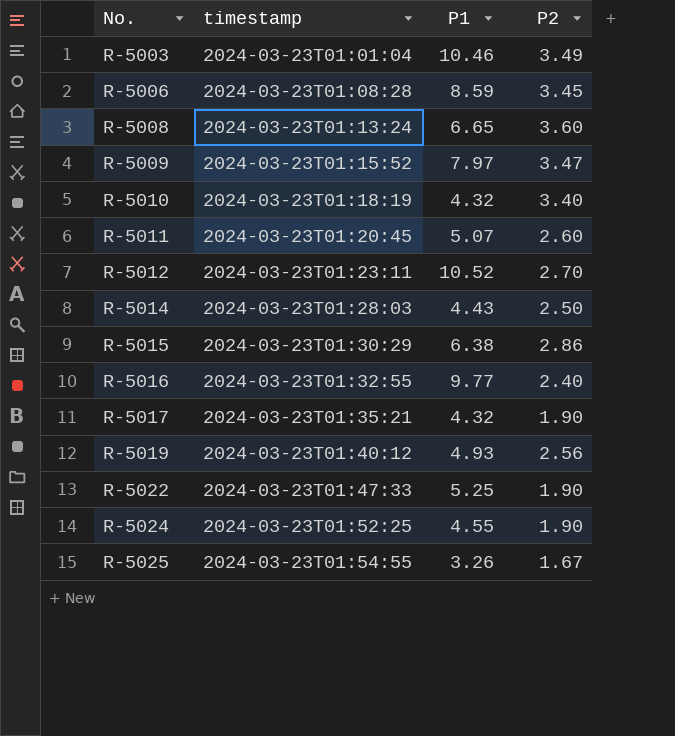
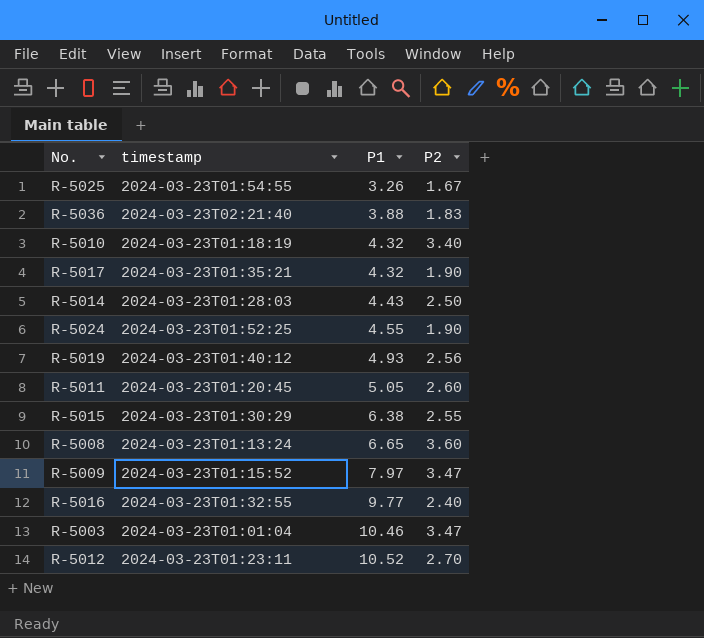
row order: No. ascending -> P1 ascending
row R-5006: 2024-03-23T01:08:28 | 8.59 | 3.45 -> none
row R-5022: 2024-03-23T01:47:33 | 5.25 | 1.90 -> none
row R-5036: none -> 2024-03-23T02:21:40 | 3.88 | 1.83
R-5011 | P1: 5.07 -> 5.05
R-5015 | P2: 2.86 -> 2.55
R-5003 | P2: 3.49 -> 3.47

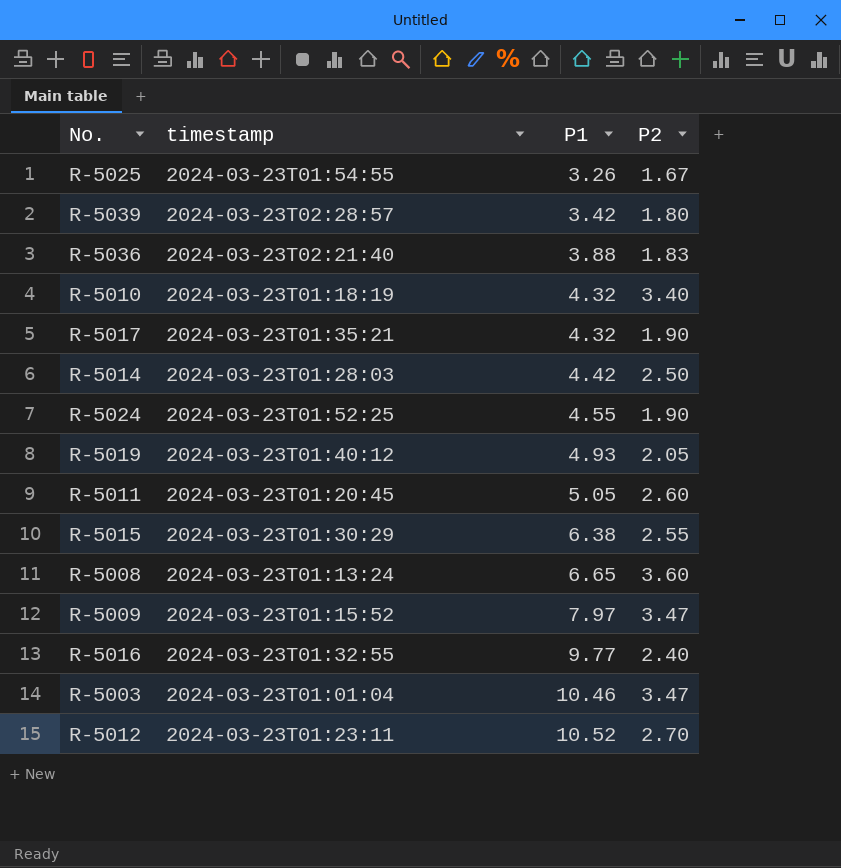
row R-5039: none -> 2024-03-23T02:28:57 | 3.42 | 1.80
R-5014 | P1: 4.43 -> 4.42
R-5019 | P2: 2.56 -> 2.05

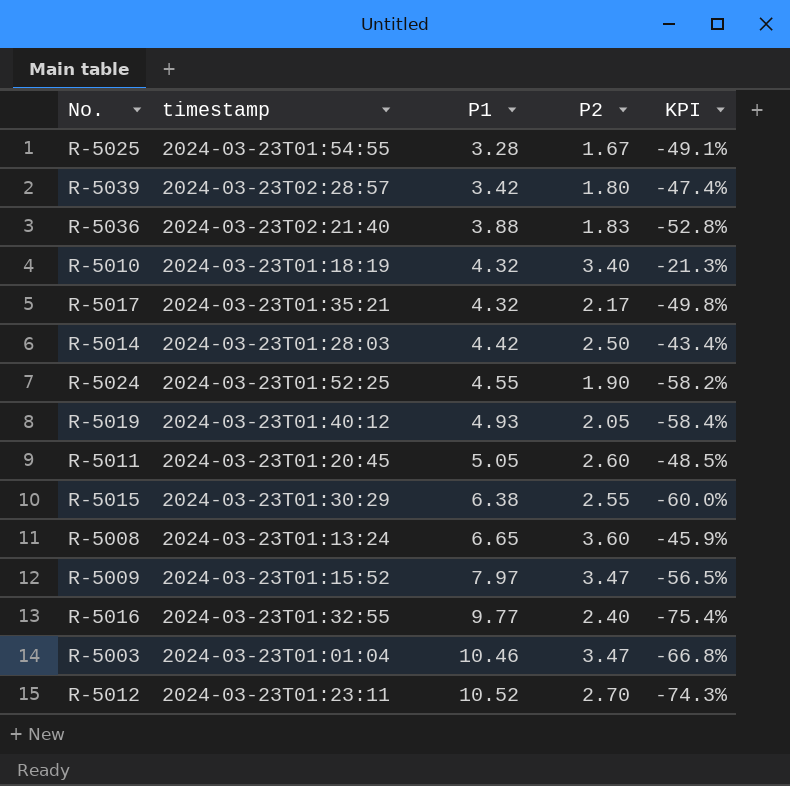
column KPI | formula: none -> ([P2] - [P1]) / [P1]
R-5025 | P1: 3.26 -> 3.28
R-5017 | P2: 1.90 -> 2.17

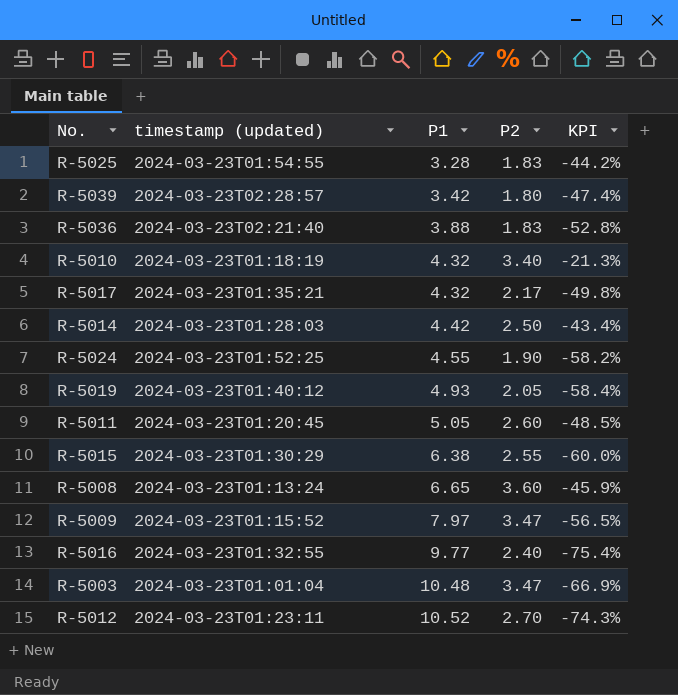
column name: timestamp -> timestamp (updated)
R-5025 | P2: 1.67 -> 1.83
R-5025 | KPI: -49.1% -> -44.2%
R-5003 | P1: 10.46 -> 10.48
R-5003 | KPI: -66.8% -> -66.9%

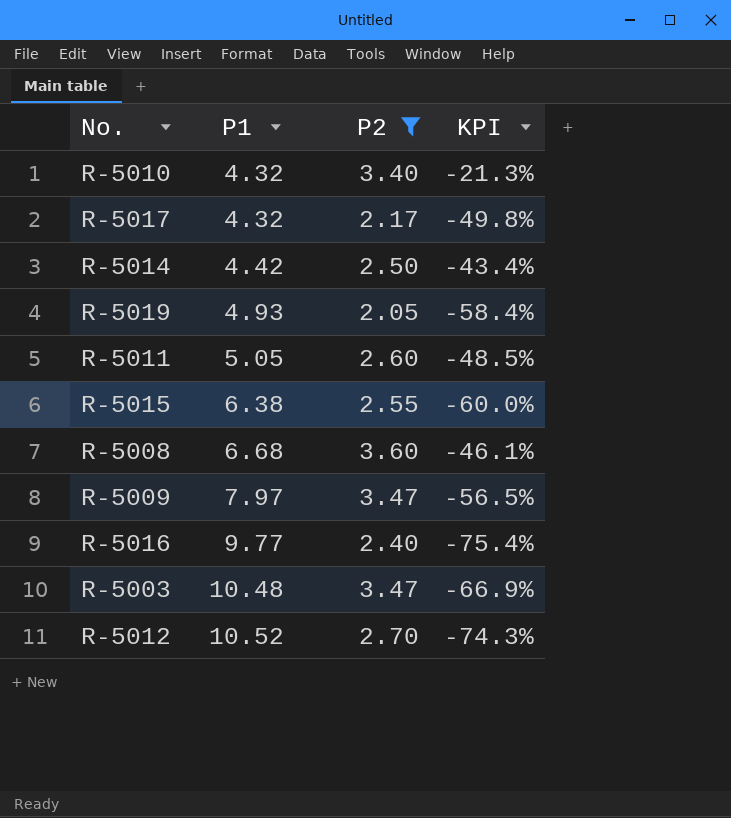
filter: none -> P2 >= 2.05
column timestamp (updated) | position: 2 -> none
R-5008 | P1: 6.65 -> 6.68
R-5008 | KPI: -45.9% -> -46.1%

